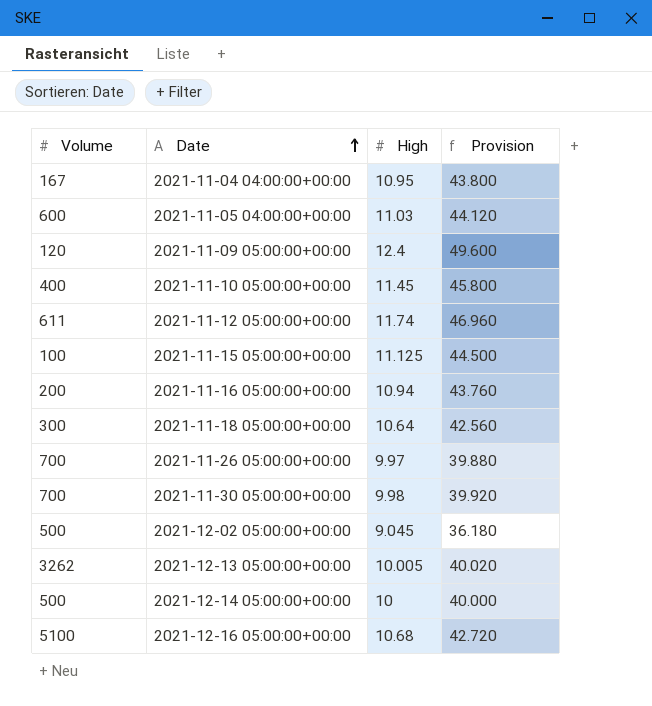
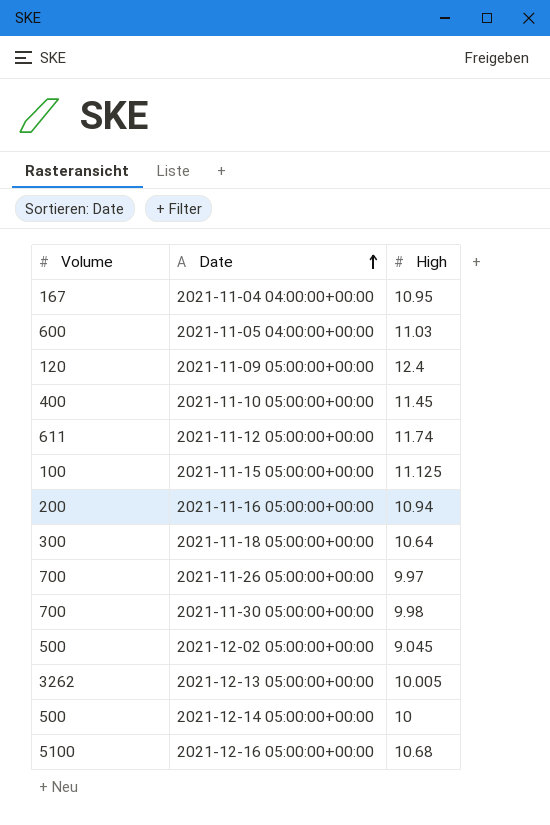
column Provision | formula: [High] * 4 -> none

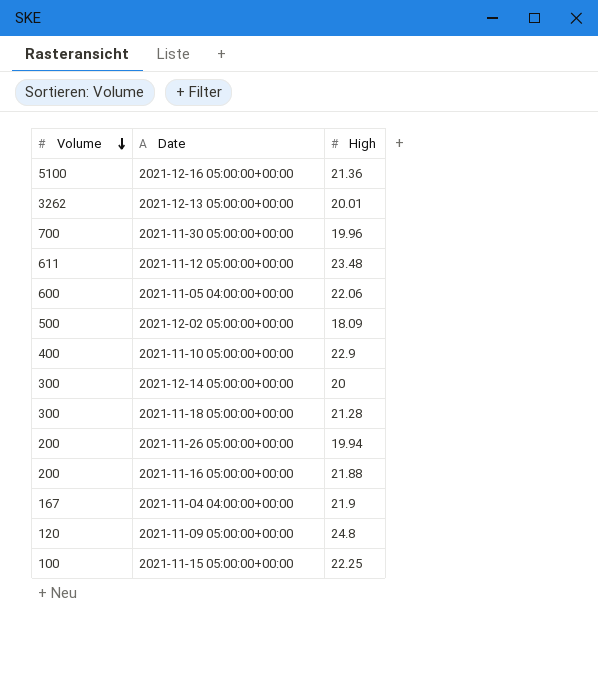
row order: Date ascending -> Volume descending
2021-12-16 05:00:00+00:00 | High: 10.68 -> 21.36
2021-12-13 05:00:00+00:00 | High: 10.005 -> 20.01
2021-11-30 05:00:00+00:00 | High: 9.98 -> 19.96
2021-11-12 05:00:00+00:00 | High: 11.74 -> 23.48
2021-11-05 04:00:00+00:00 | High: 11.03 -> 22.06
2021-12-02 05:00:00+00:00 | High: 9.045 -> 18.09
2021-11-10 05:00:00+00:00 | High: 11.45 -> 22.9
2021-12-14 05:00:00+00:00 | Volume: 500 -> 300
2021-12-14 05:00:00+00:00 | High: 10 -> 20
2021-11-18 05:00:00+00:00 | High: 10.64 -> 21.28
2021-11-26 05:00:00+00:00 | Volume: 700 -> 200
2021-11-26 05:00:00+00:00 | High: 9.97 -> 19.94
2021-11-16 05:00:00+00:00 | High: 10.94 -> 21.88
2021-11-04 04:00:00+00:00 | High: 10.95 -> 21.9
2021-11-09 05:00:00+00:00 | High: 12.4 -> 24.8
2021-11-15 05:00:00+00:00 | High: 11.125 -> 22.25

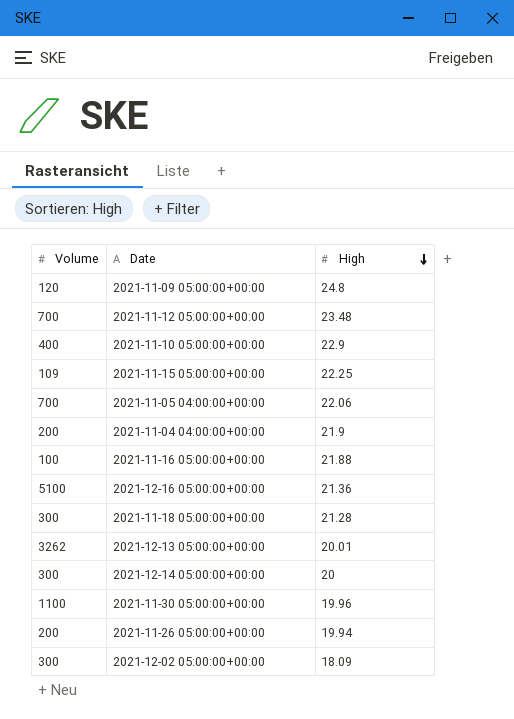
row order: Volume descending -> High descending
2021-11-12 05:00:00+00:00 | Volume: 611 -> 700
2021-11-15 05:00:00+00:00 | Volume: 100 -> 109
2021-11-05 04:00:00+00:00 | Volume: 600 -> 700
2021-11-04 04:00:00+00:00 | Volume: 167 -> 200
2021-11-16 05:00:00+00:00 | Volume: 200 -> 100
2021-11-30 05:00:00+00:00 | Volume: 700 -> 1100
2021-12-02 05:00:00+00:00 | Volume: 500 -> 300

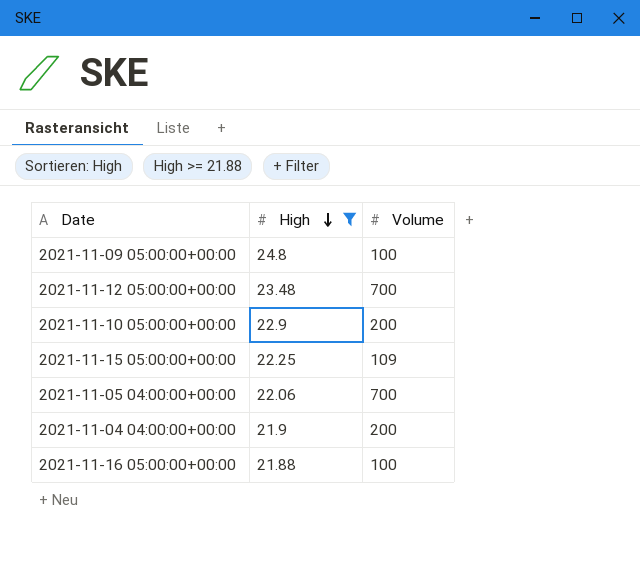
filter: none -> High >= 21.88
column Volume | position: 1 -> 3
2021-11-09 05:00:00+00:00 | Volume: 120 -> 100
2021-11-10 05:00:00+00:00 | Volume: 400 -> 200

